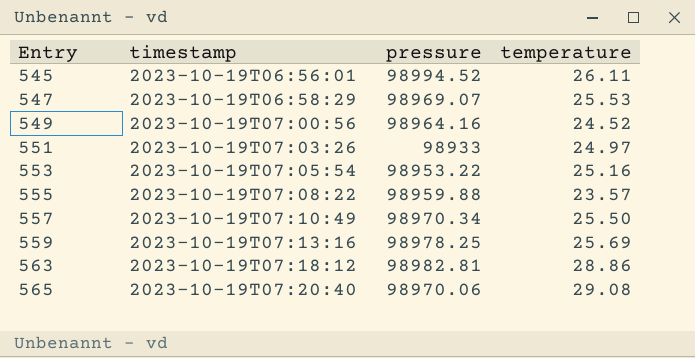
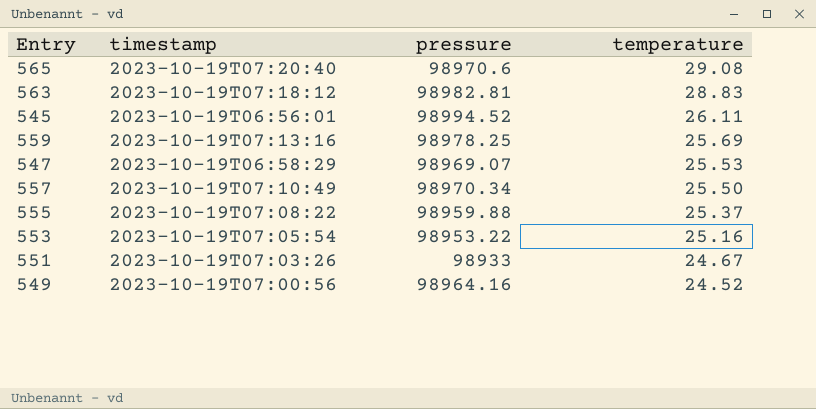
row order: Entry ascending -> temperature descending
565 | pressure: 98970.06 -> 98970.6
563 | temperature: 28.86 -> 28.83
555 | temperature: 23.57 -> 25.37
551 | temperature: 24.97 -> 24.67

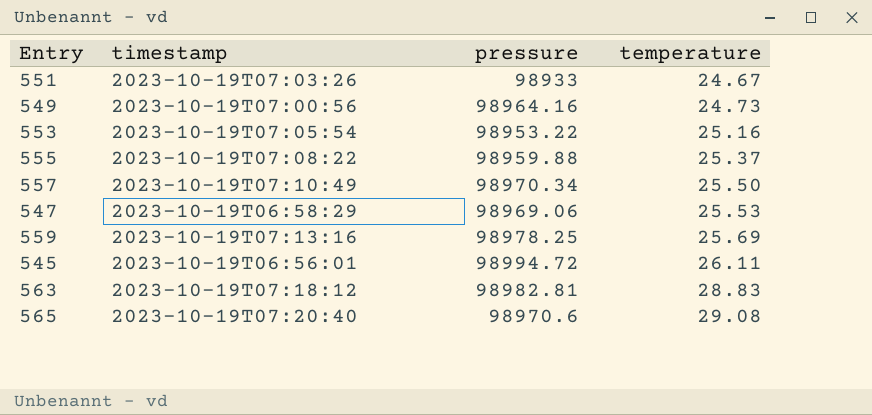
row order: temperature descending -> temperature ascending
549 | temperature: 24.52 -> 24.73
547 | pressure: 98969.07 -> 98969.06
545 | pressure: 98994.52 -> 98994.72

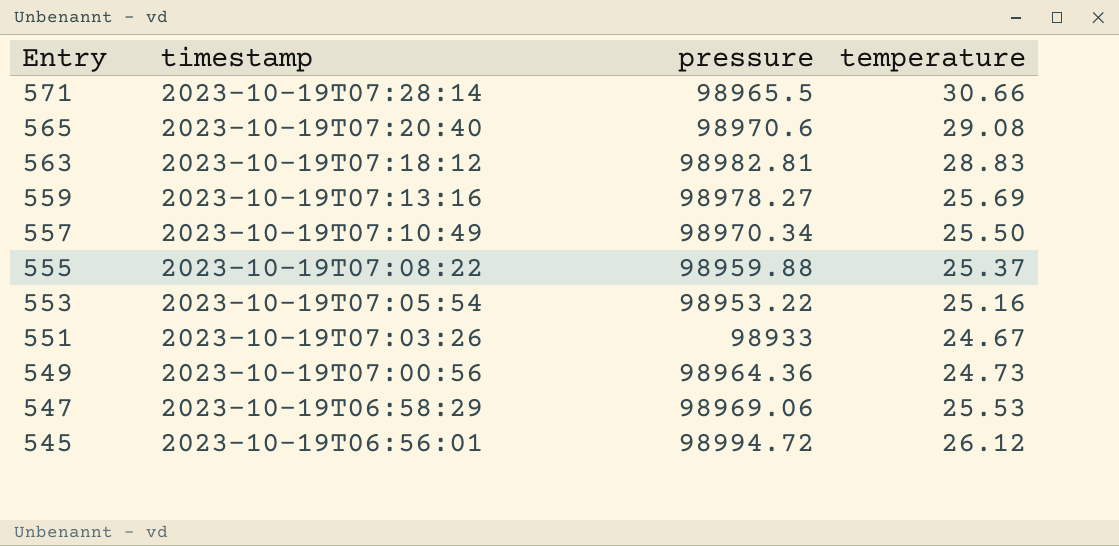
row order: temperature ascending -> Entry descending
row 571: none -> 2023-10-19T07:28:14 | 98965.5 | 30.66
559 | pressure: 98978.25 -> 98978.27
549 | pressure: 98964.16 -> 98964.36
545 | temperature: 26.11 -> 26.12

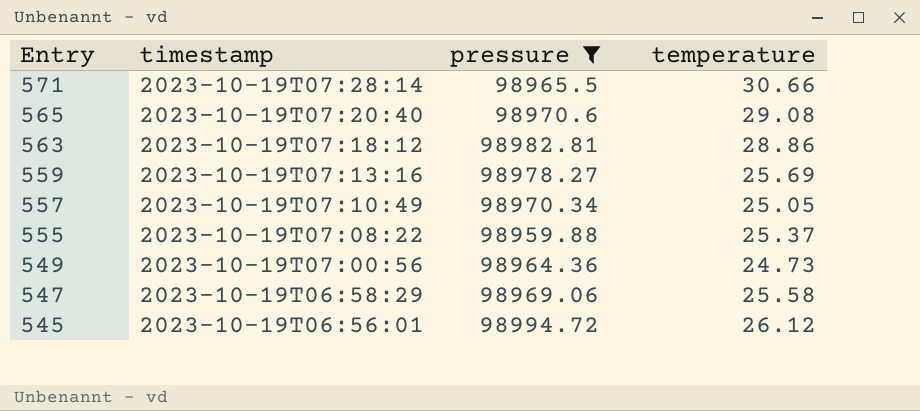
filter: none -> pressure >= 98959.88
563 | temperature: 28.83 -> 28.86
557 | temperature: 25.50 -> 25.05
547 | temperature: 25.53 -> 25.58

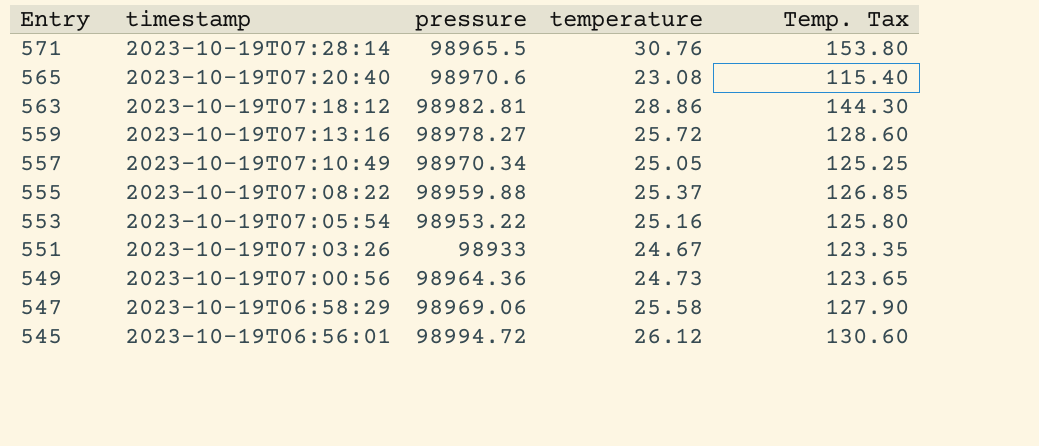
filter: pressure >= 98959.88 -> none
column Temp. Tax | formula: none -> [temperature] * 5
571 | temperature: 30.66 -> 30.76
565 | temperature: 29.08 -> 23.08
559 | temperature: 25.69 -> 25.72

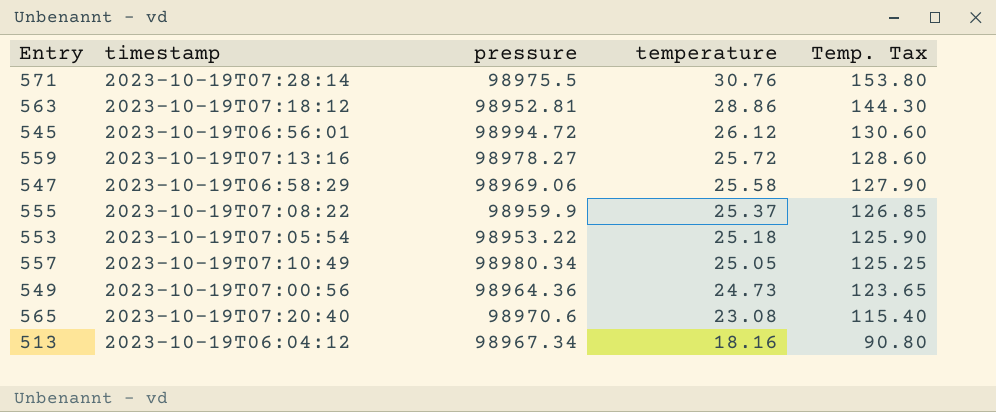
row order: Entry descending -> temperature descending
row 551: 2023-10-19T07:03:26 | 98933 | 24.67 | 123.35 -> none
571 | pressure: 98965.5 -> 98975.5
563 | pressure: 98982.81 -> 98952.81
555 | pressure: 98959.88 -> 98959.9
553 | temperature: 25.16 -> 25.18
553 | Temp. Tax: 125.80 -> 125.90
557 | pressure: 98970.34 -> 98980.34
row 513: none -> 2023-10-19T06:04:12 | 98967.34 | 18.16 | 90.80

